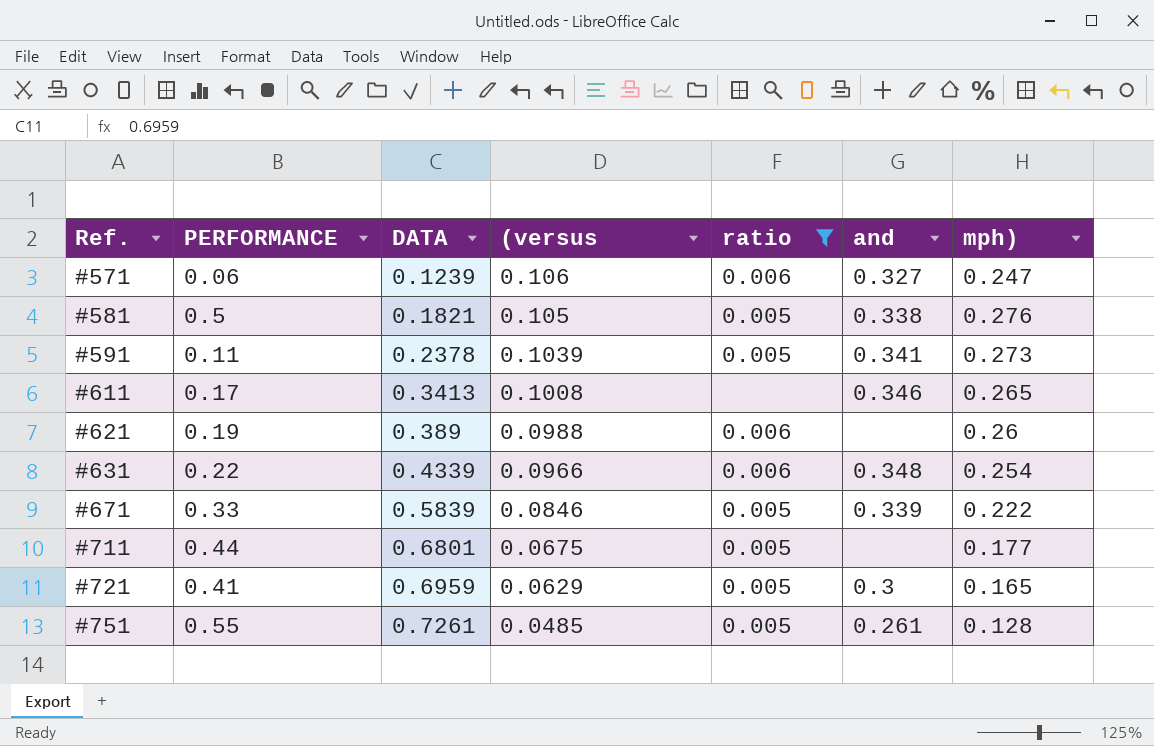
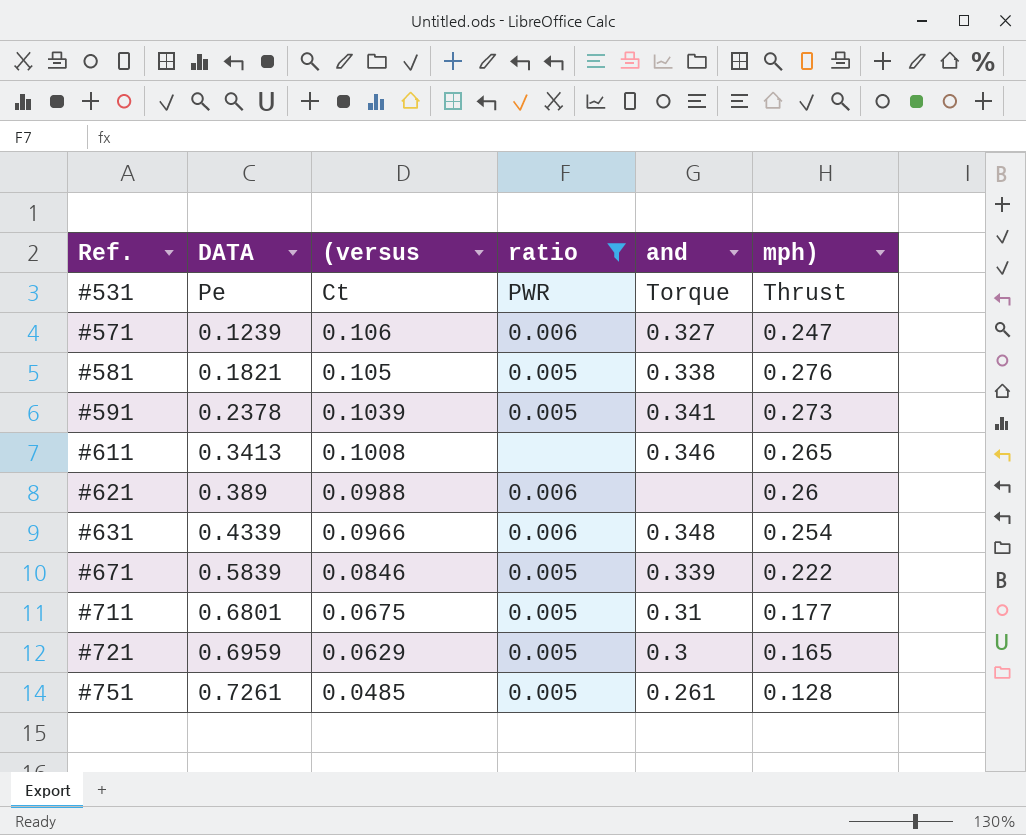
column PERFORMANCE | position: 2 -> none
row #531: none -> Pe | Ct | PWR | Torque | Thrust
#711 | and: none -> 0.31

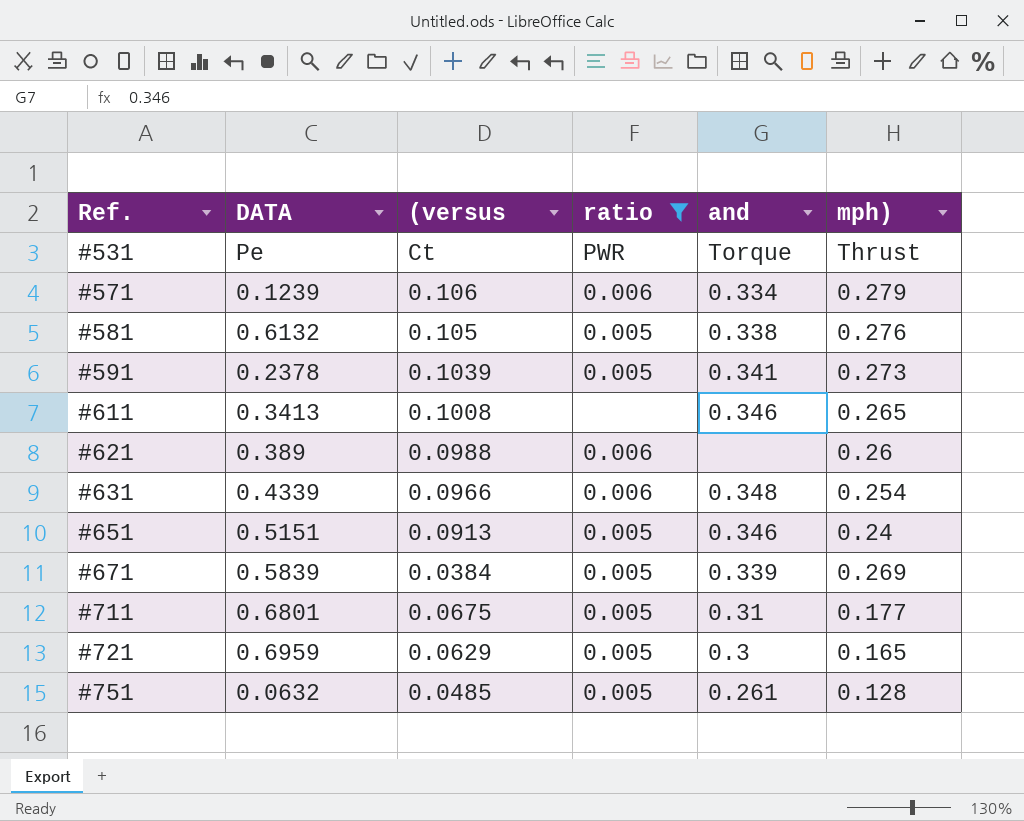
#571 | and: 0.327 -> 0.334
#571 | mph): 0.247 -> 0.279
#581 | DATA: 0.1821 -> 0.6132
row #651: none -> 0.5151 | 0.0913 | 0.005 | 0.346 | 0.24
#671 | (versus: 0.0846 -> 0.0384
#671 | mph): 0.222 -> 0.269
#751 | DATA: 0.7261 -> 0.0632

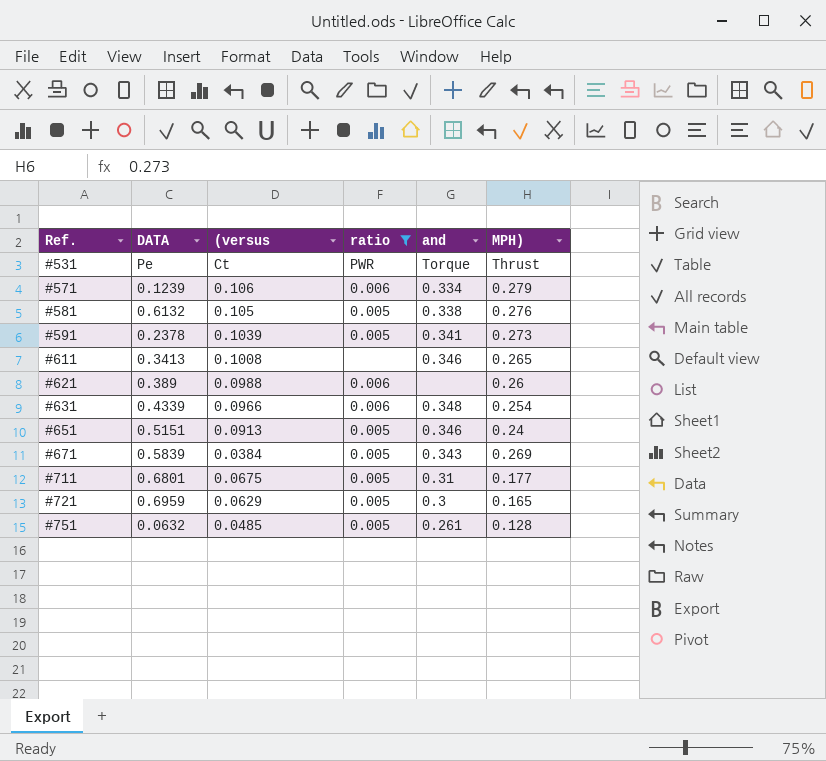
column name: mph) -> MPH)
#671 | and: 0.339 -> 0.343

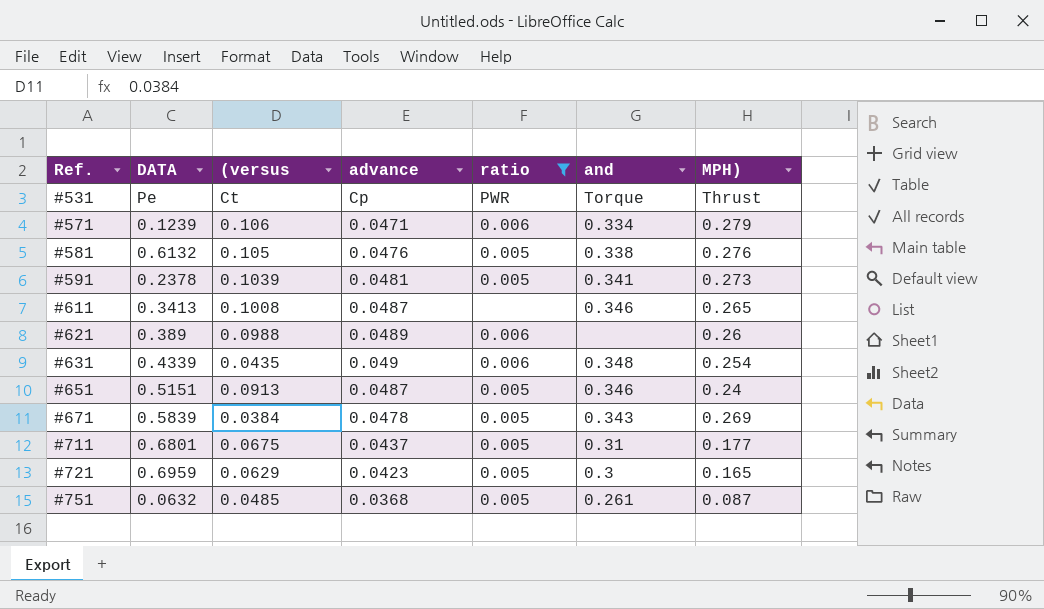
column advance | position: none -> 4
#631 | (versus: 0.0966 -> 0.0435
#751 | MPH): 0.128 -> 0.087

